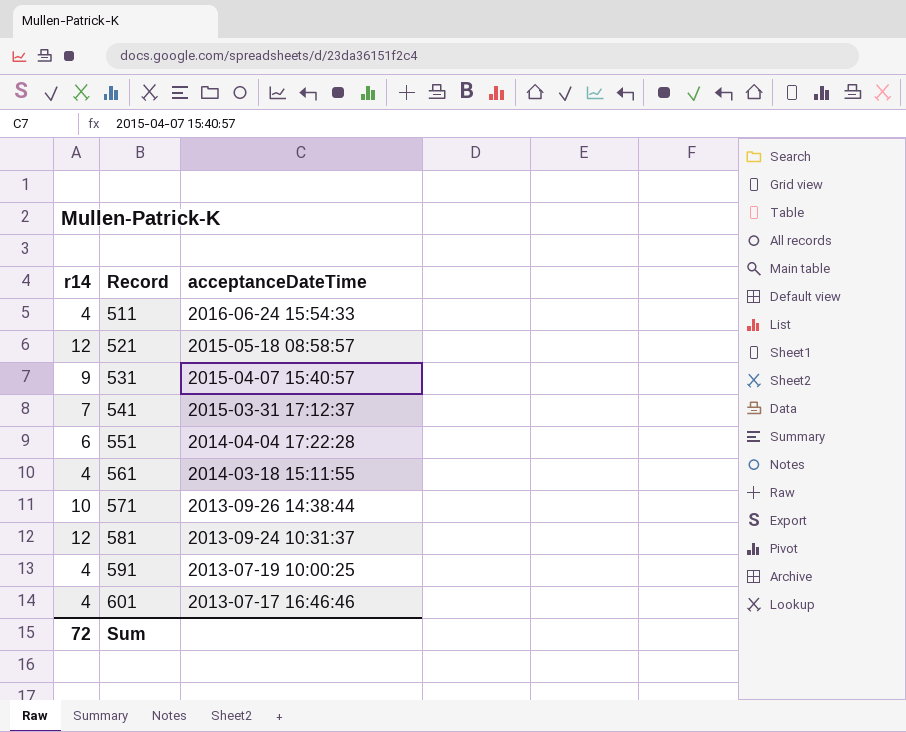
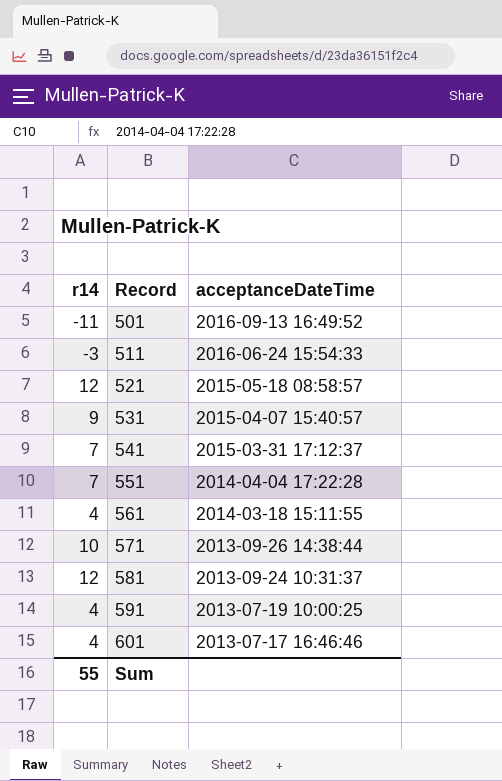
row 501: none -> -11 | 2016-09-13 16:49:52
511 | r14: 4 -> -3
551 | r14: 6 -> 7
Sum | r14: 72 -> 55

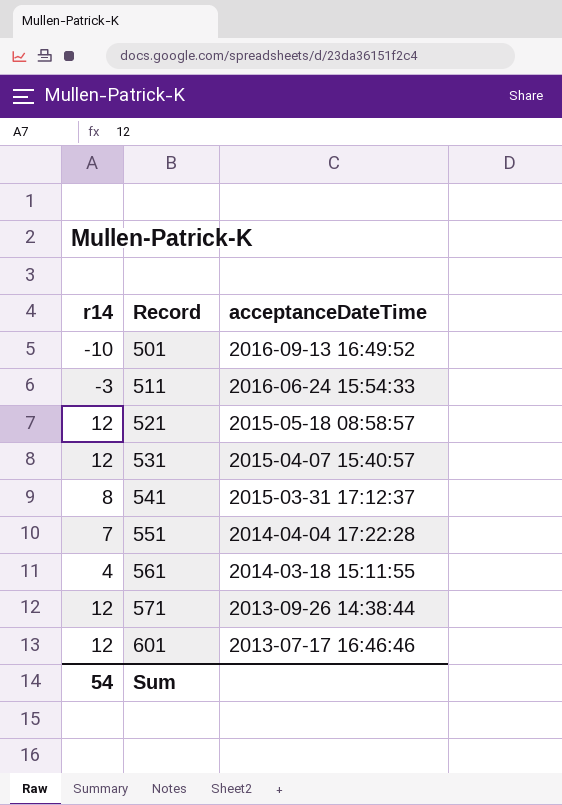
row 581: 12 | 2013-09-24 10:31:37 -> none
row 591: 4 | 2013-07-19 10:00:25 -> none
501 | r14: -11 -> -10
531 | r14: 9 -> 12
541 | r14: 7 -> 8
571 | r14: 10 -> 12
601 | r14: 4 -> 12
Sum | r14: 55 -> 54

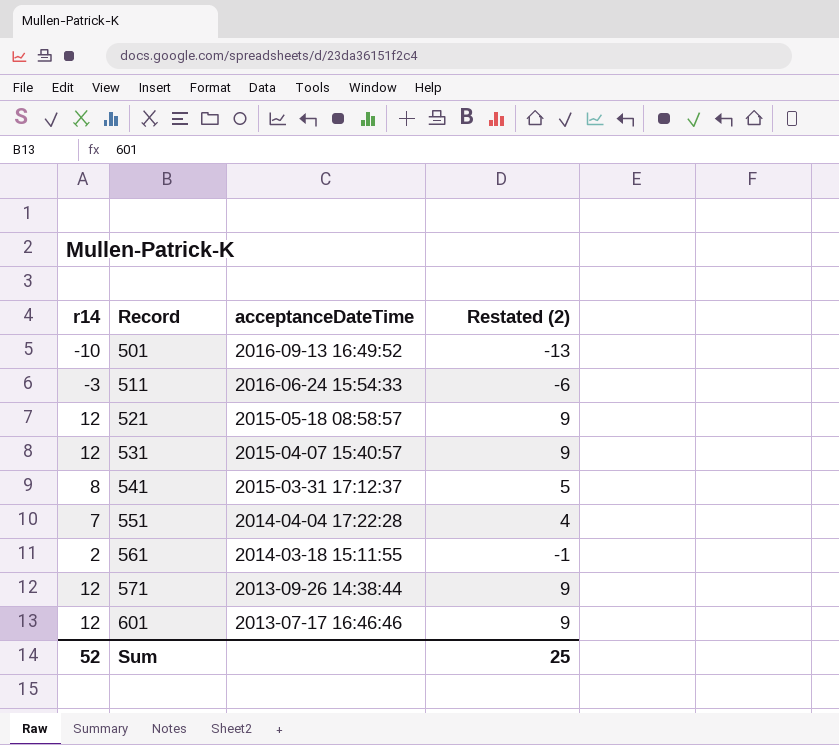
column Restated (2) | formula: none -> [r14] - 3
561 | r14: 4 -> 2
Sum | r14: 54 -> 52

